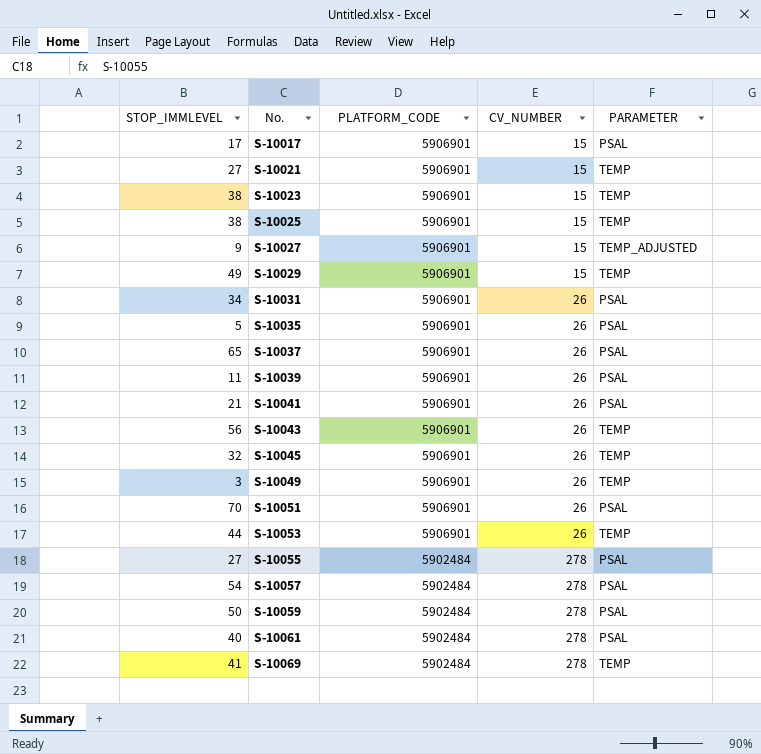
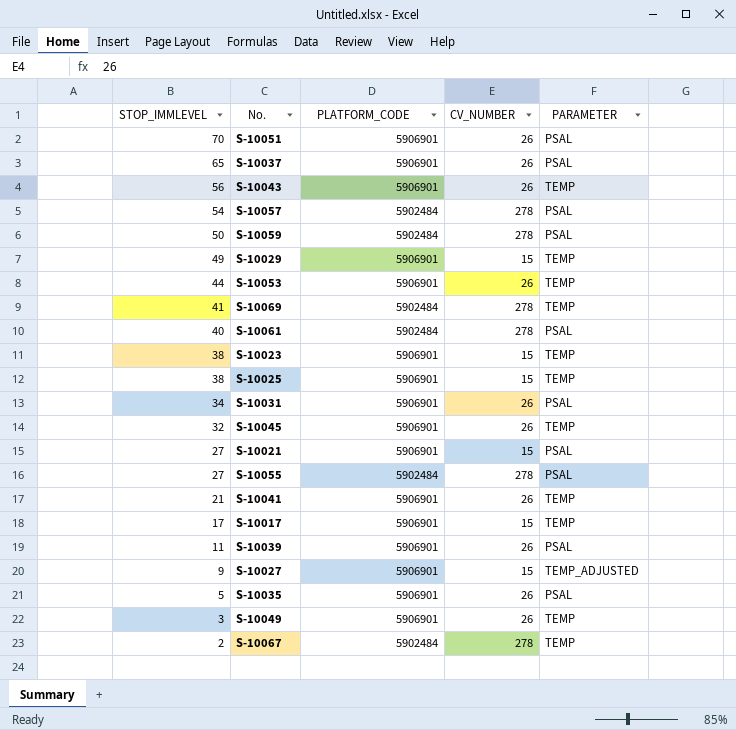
row order: No. ascending -> STOP_IMMLEVEL descending
S-10021 | PARAMETER: TEMP -> PSAL
S-10041 | PARAMETER: PSAL -> TEMP
S-10017 | PARAMETER: PSAL -> TEMP
row S-10067: none -> 2 | 5902484 | 278 | TEMP

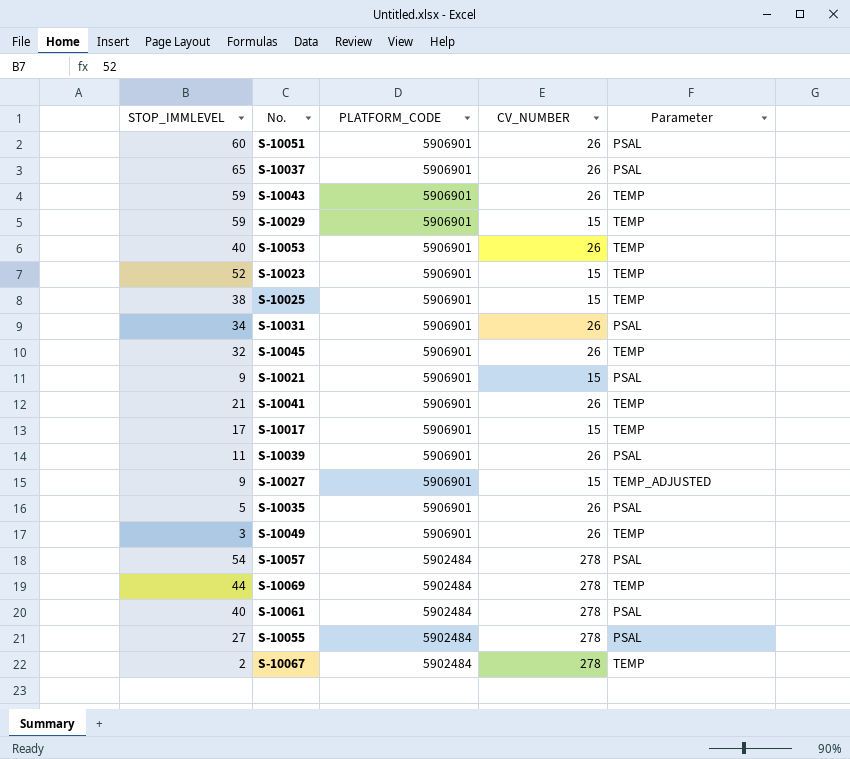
row order: STOP_IMMLEVEL descending -> PLATFORM_CODE descending
column name: PARAMETER -> Parameter
row S-10059: 50 | 5902484 | 278 | PSAL -> none
S-10051 | STOP_IMMLEVEL: 70 -> 60
S-10043 | STOP_IMMLEVEL: 56 -> 59
S-10029 | STOP_IMMLEVEL: 49 -> 59
S-10053 | STOP_IMMLEVEL: 44 -> 40
S-10023 | STOP_IMMLEVEL: 38 -> 52
S-10021 | STOP_IMMLEVEL: 27 -> 9
S-10069 | STOP_IMMLEVEL: 41 -> 44

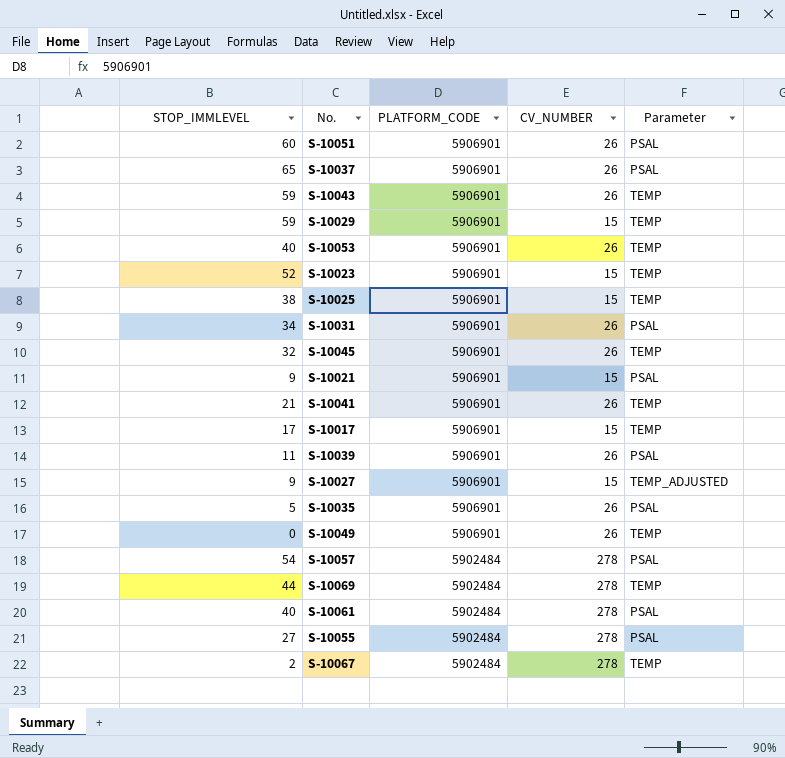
S-10049 | STOP_IMMLEVEL: 3 -> 0

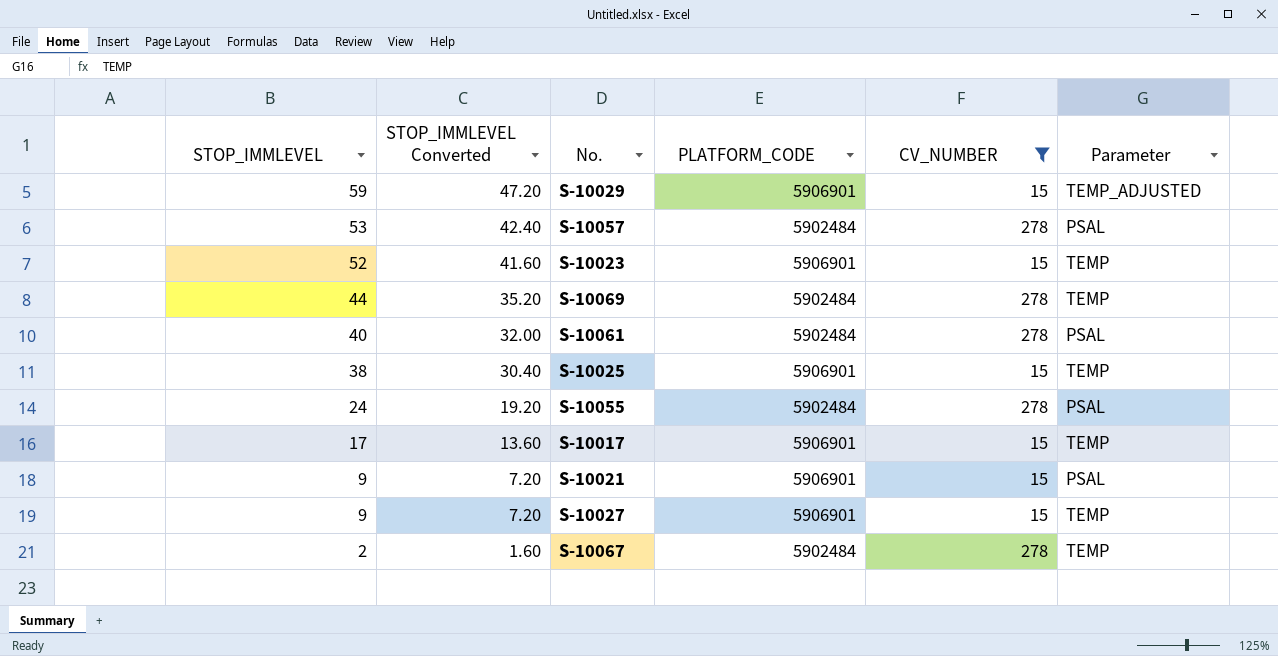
filter: none -> CV_NUMBER != 26
row order: PLATFORM_CODE descending -> STOP_IMMLEVEL descending
column STOP_IMMLEVEL Converted | formula: none -> [STOP_IMMLEVEL] * 0.8
S-10029 | Parameter: TEMP -> TEMP_ADJUSTED
S-10057 | STOP_IMMLEVEL: 54 -> 53
S-10055 | STOP_IMMLEVEL: 27 -> 24
S-10027 | Parameter: TEMP_ADJUSTED -> TEMP

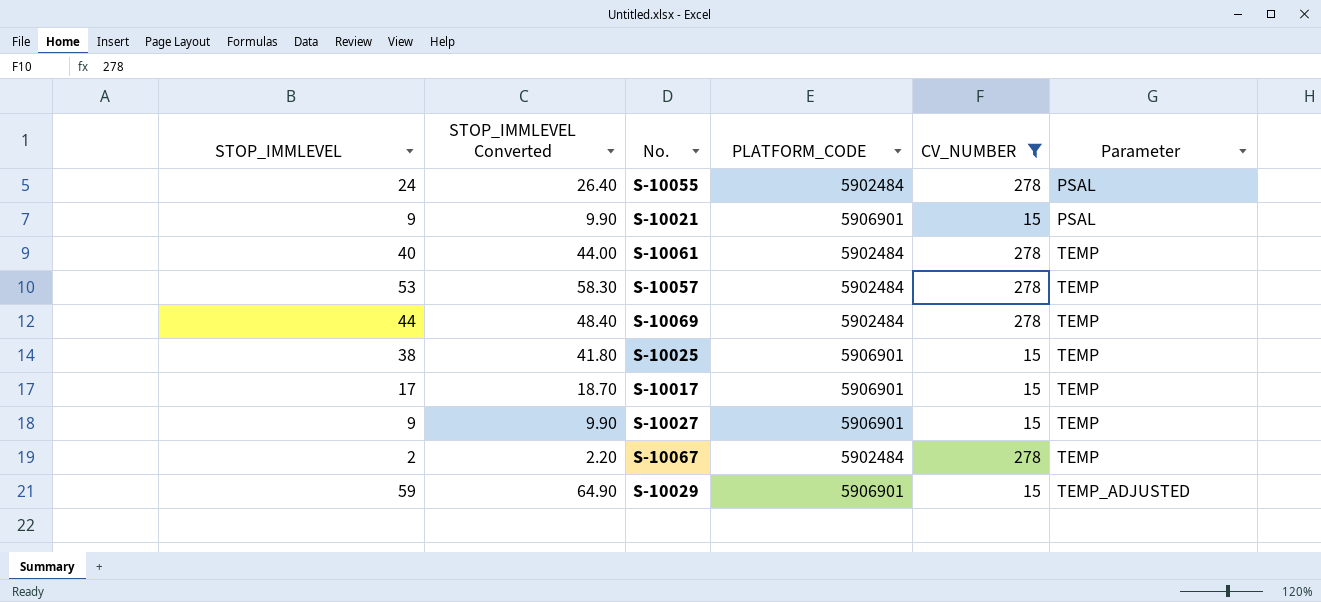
row order: STOP_IMMLEVEL descending -> Parameter ascending
column STOP_IMMLEVEL Converted | formula: [STOP_IMMLEVEL] * 0.8 -> [STOP_IMMLEVEL] * 1.1
row S-10023: 52 | 41.60 | 5906901 | 15 | TEMP -> none
S-10061 | Parameter: PSAL -> TEMP
S-10057 | Parameter: PSAL -> TEMP

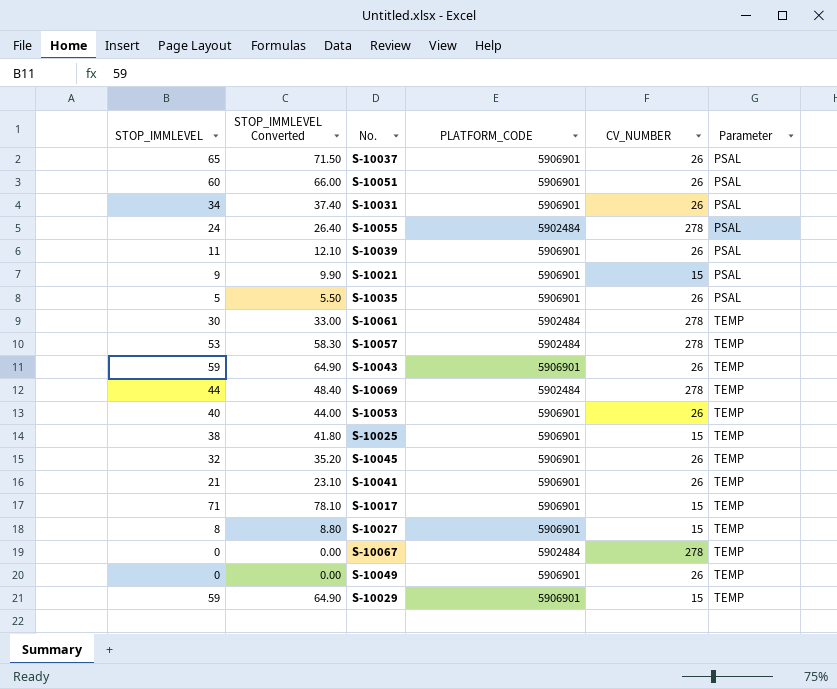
filter: CV_NUMBER != 26 -> none
S-10061 | STOP_IMMLEVEL: 40 -> 30
S-10061 | STOP_IMMLEVEL Converted: 44.00 -> 33.00
S-10017 | STOP_IMMLEVEL: 17 -> 71
S-10017 | STOP_IMMLEVEL Converted: 18.70 -> 78.10
S-10027 | STOP_IMMLEVEL: 9 -> 8
S-10027 | STOP_IMMLEVEL Converted: 9.90 -> 8.80
S-10067 | STOP_IMMLEVEL: 2 -> 0
S-10067 | STOP_IMMLEVEL Converted: 2.20 -> 0.00
S-10029 | Parameter: TEMP_ADJUSTED -> TEMP

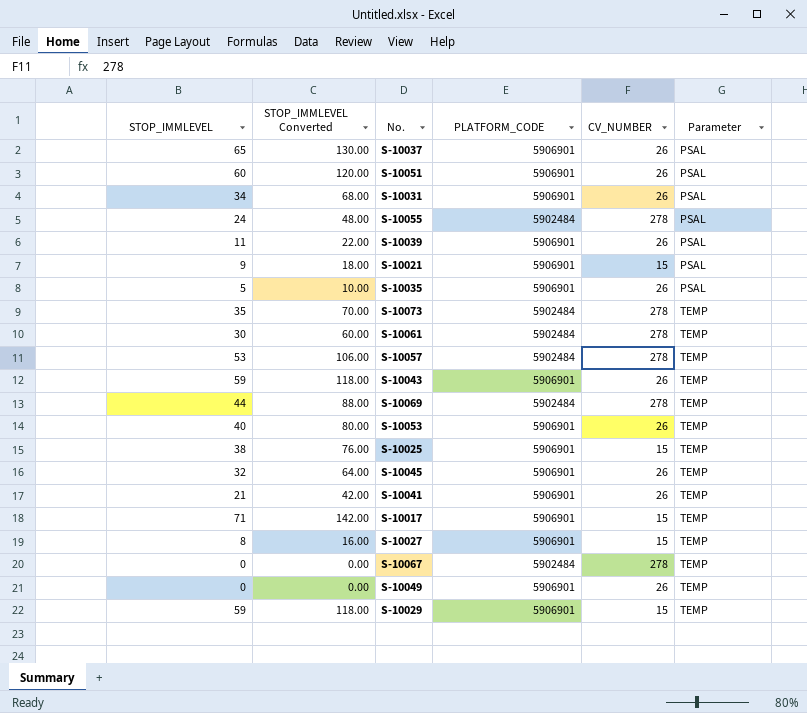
column STOP_IMMLEVEL Converted | formula: [STOP_IMMLEVEL] * 1.1 -> [STOP_IMMLEVEL] * 2
row S-10073: none -> 35 | 70.00 | 5902484 | 278 | TEMP

